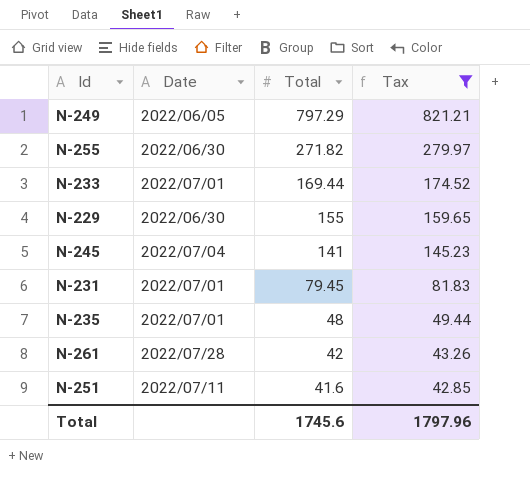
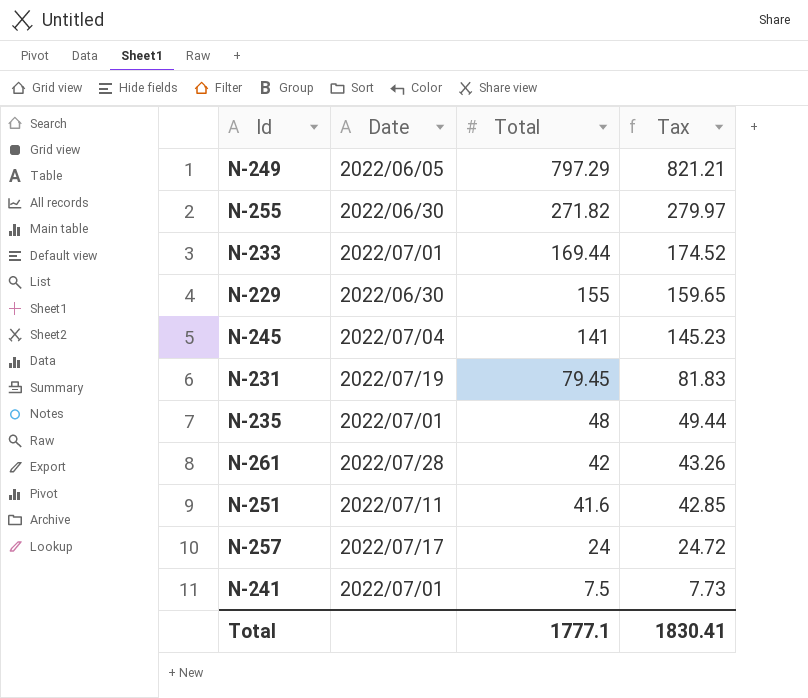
filter: Tax >= 42.85 -> none
N-231 | Date: 2022/07/01 -> 2022/07/19
Total | Total: 1745.6 -> 1777.1
Total | Tax: 1797.96 -> 1830.41

